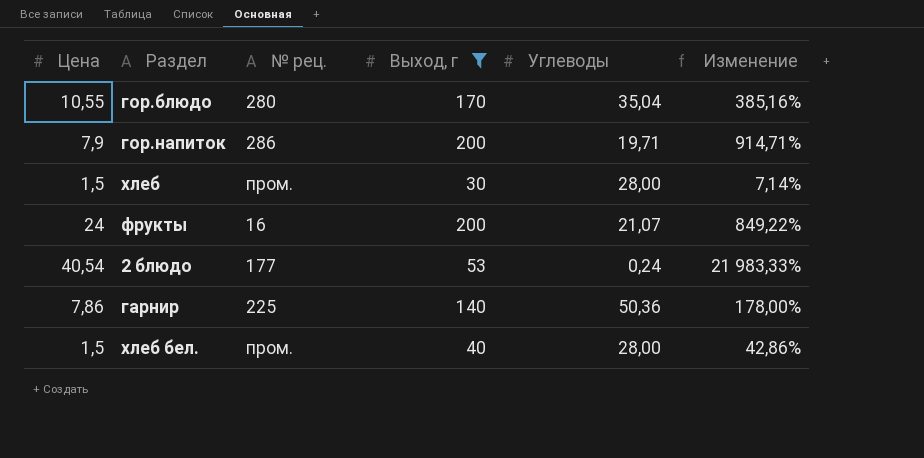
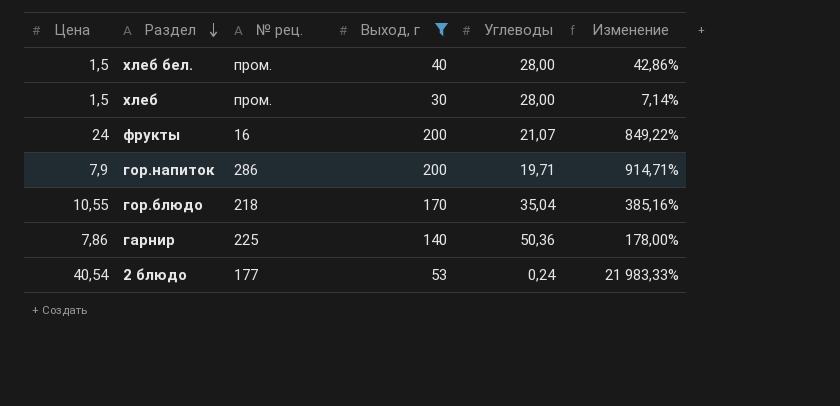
row order: none -> Раздел descending
гор.блюдо | № рец.: 280 -> 218

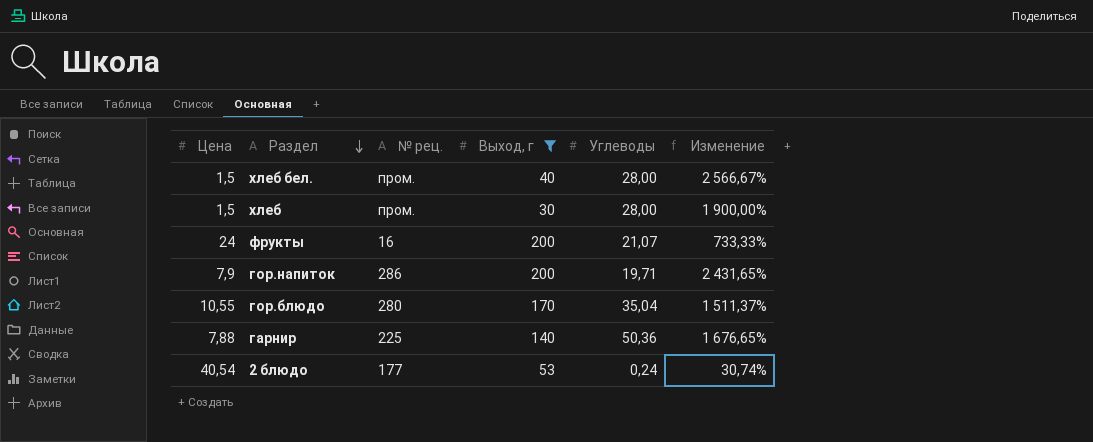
column Изменение | formula: ([Выход, г] - [Углеводы]) / [Углеводы] -> ([Выход, г] - [Цена]) / [Цена]
гор.блюдо | № рец.: 218 -> 280
гарнир | Цена: 7,86 -> 7,88

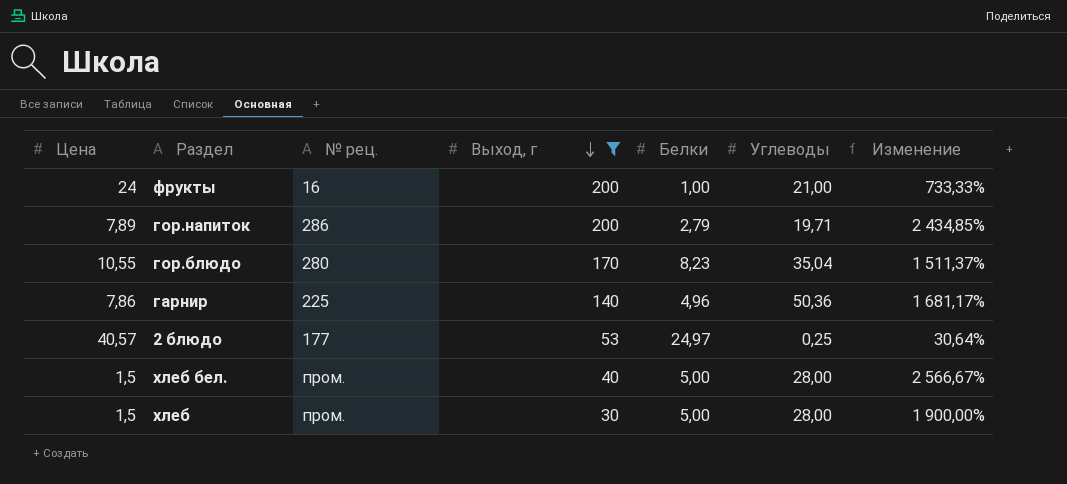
row order: Раздел descending -> Выход, г descending
column Белки | position: none -> 5
фрукты | Углеводы: 21,07 -> 21,00
гор.напиток | Цена: 7,9 -> 7,89
гор.напиток | Изменение: 2 431,65% -> 2 434,85%
гарнир | Цена: 7,88 -> 7,86
гарнир | Изменение: 1 676,65% -> 1 681,17%
2 блюдо | Цена: 40,54 -> 40,57
2 блюдо | Углеводы: 0,24 -> 0,25
2 блюдо | Изменение: 30,74% -> 30,64%

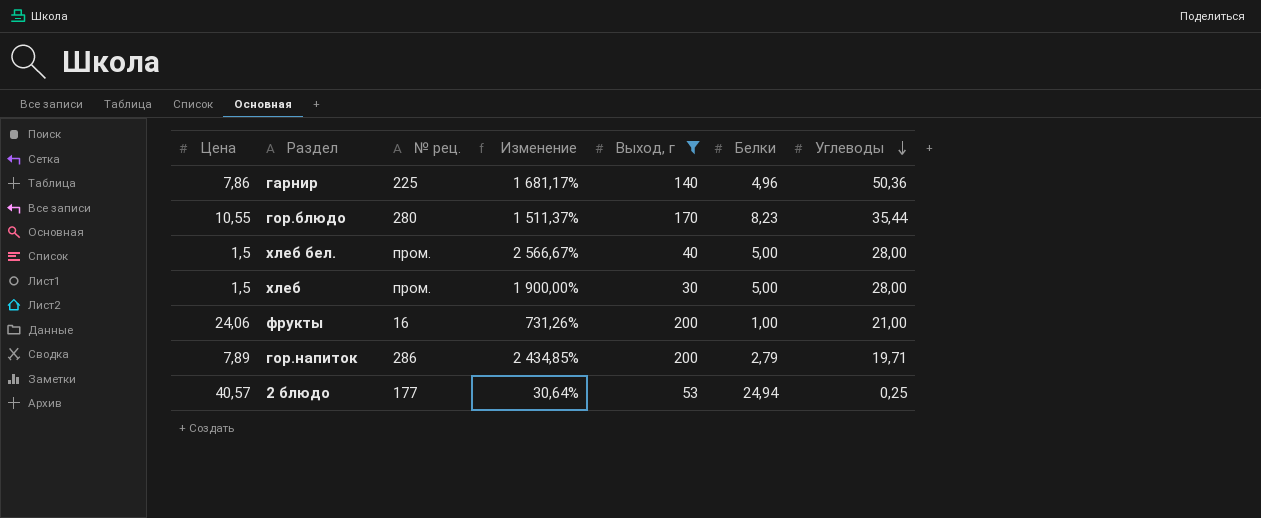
row order: Выход, г descending -> Углеводы descending
column Изменение | position: 7 -> 4
гор.блюдо | Углеводы: 35,04 -> 35,44
фрукты | Цена: 24 -> 24,06
фрукты | Изменение: 733,33% -> 731,26%
2 блюдо | Белки: 24,97 -> 24,94

